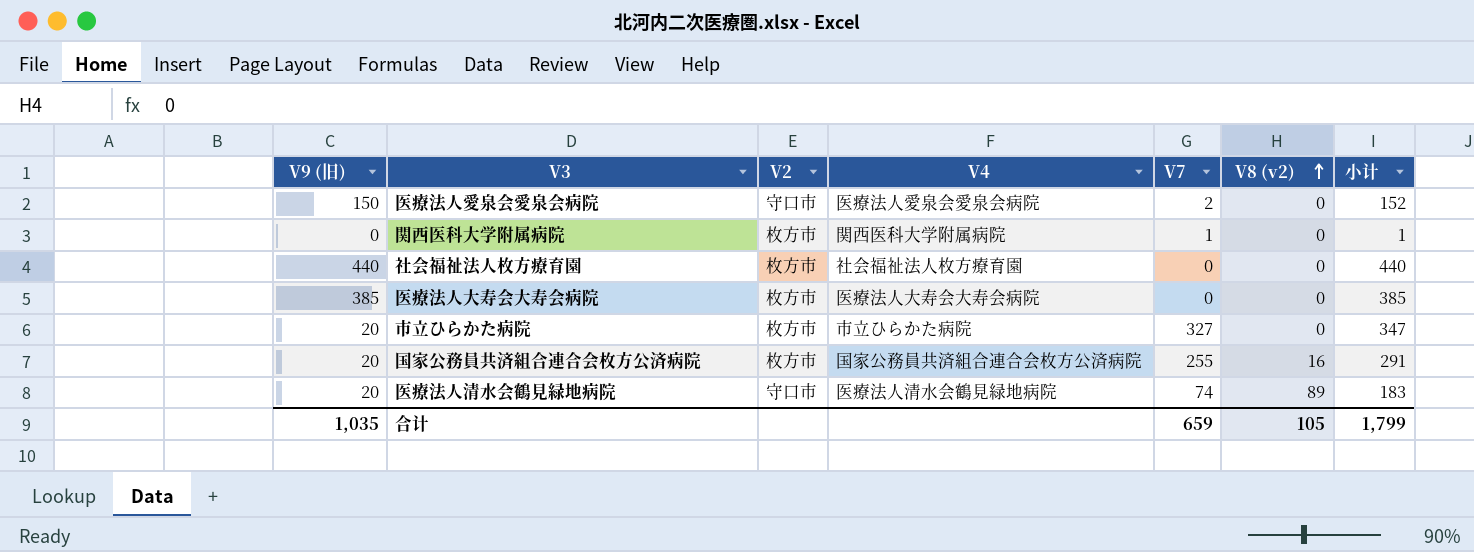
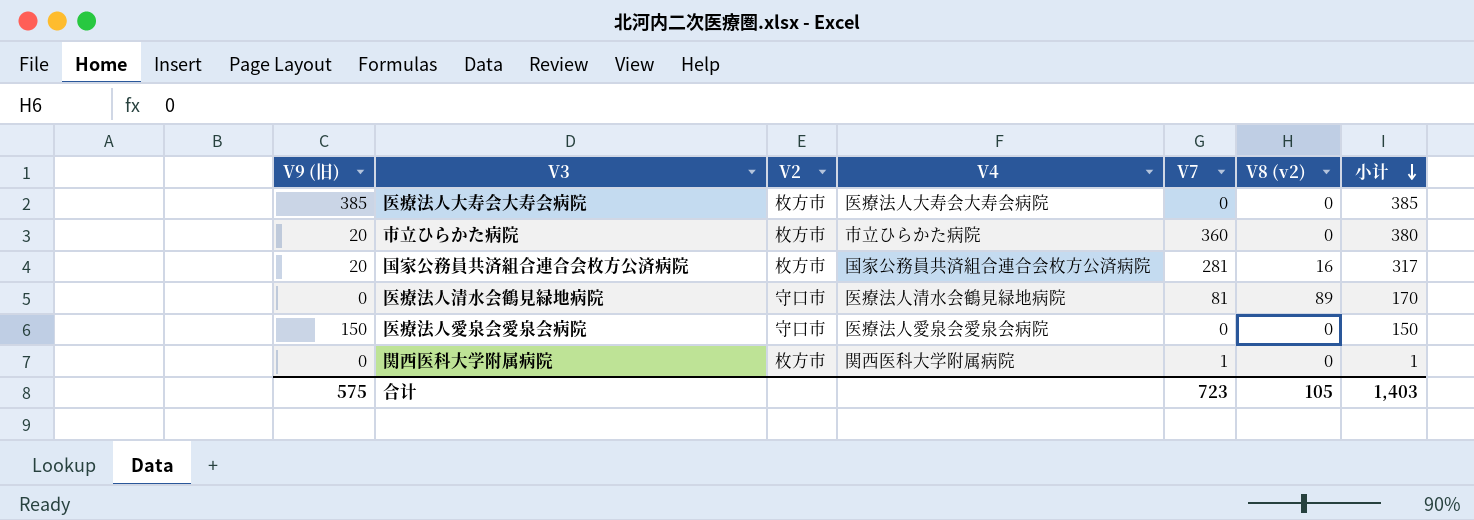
row order: V8 (v2) ascending -> 小计 descending
row 社会福祉法人枚方療育園: 440 | 枚方市 | 社会福祉法人枚方療育園 | 0 | 0 | 440 -> none
市立ひらかた病院 | V7: 327 -> 360
市立ひらかた病院 | 小计: 347 -> 380
国家公務員共済組合連合会枚方公済病院 | V7: 255 -> 281
国家公務員共済組合連合会枚方公済病院 | 小计: 291 -> 317
医療法人清水会鶴見緑地病院 | V9 (旧): 20 -> 0
医療法人清水会鶴見緑地病院 | V7: 74 -> 81
医療法人清水会鶴見緑地病院 | 小计: 183 -> 170
医療法人愛泉会愛泉会病院 | V7: 2 -> 0
医療法人愛泉会愛泉会病院 | 小计: 152 -> 150
合计 | V9 (旧): 1,035 -> 575
合计 | V7: 659 -> 723
合计 | 小计: 1,799 -> 1,403

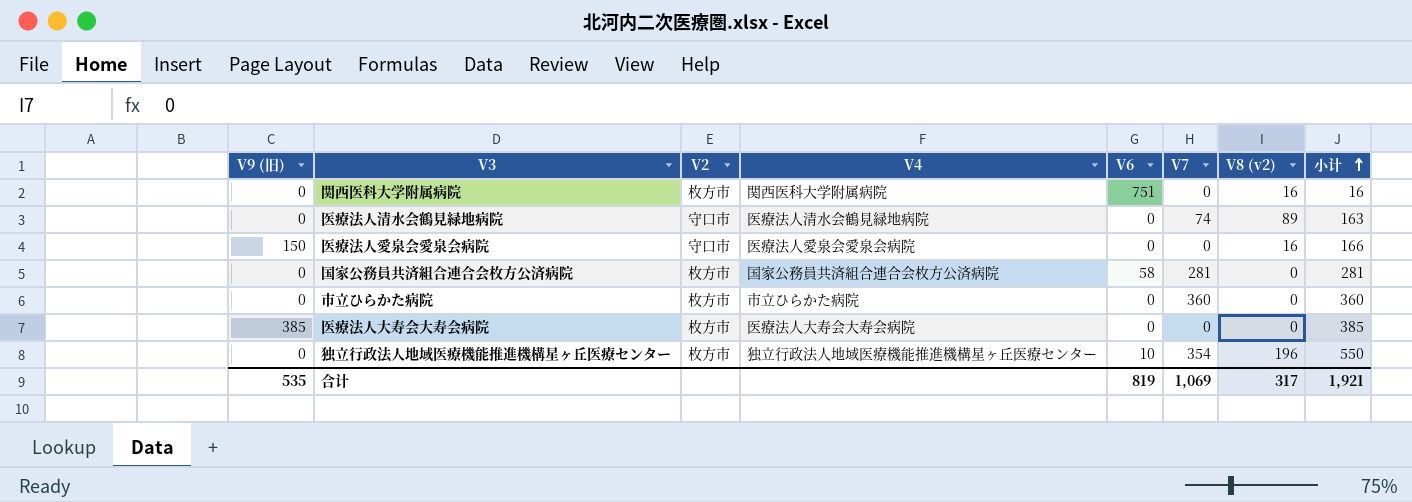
row order: 小计 descending -> 小计 ascending
column V6 | position: none -> 5
関西医科大学附属病院 | V7: 1 -> 0
関西医科大学附属病院 | V8 (v2): 0 -> 16
関西医科大学附属病院 | 小计: 1 -> 16
医療法人清水会鶴見緑地病院 | V7: 81 -> 74
医療法人清水会鶴見緑地病院 | 小计: 170 -> 163
医療法人愛泉会愛泉会病院 | V8 (v2): 0 -> 16
医療法人愛泉会愛泉会病院 | 小计: 150 -> 166
国家公務員共済組合連合会枚方公済病院 | V9 (旧): 20 -> 0
国家公務員共済組合連合会枚方公済病院 | V8 (v2): 16 -> 0
国家公務員共済組合連合会枚方公済病院 | 小计: 317 -> 281
市立ひらかた病院 | V9 (旧): 20 -> 0
市立ひらかた病院 | 小计: 380 -> 360
row 独立行政法人地域医療機能推進機構星ヶ丘医療センター: none -> 0 | 枚方市 | 独立行政法人地域医療機能推進機構星ヶ丘医療センター | 10 | 354 | 196 | 550
合计 | V9 (旧): 575 -> 535
合计 | V7: 723 -> 1,069
合计 | V8 (v2): 105 -> 317
合计 | 小计: 1,403 -> 1,921

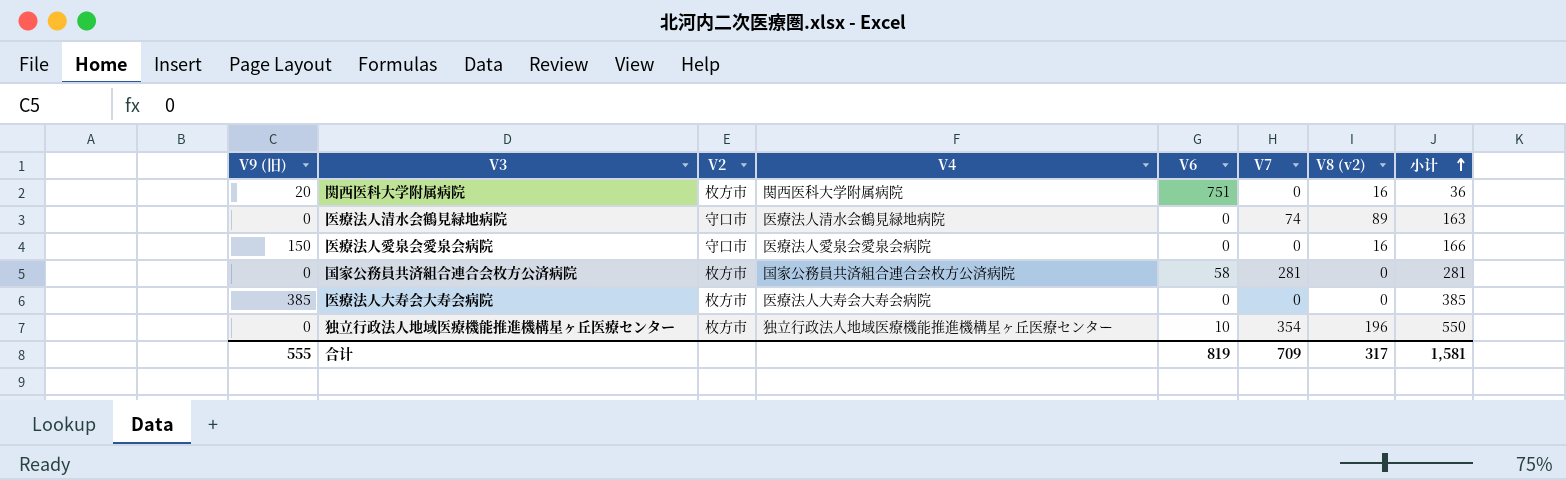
row 市立ひらかた病院: 0 | 枚方市 | 市立ひらかた病院 | 0 | 360 | 0 | 360 -> none
関西医科大学附属病院 | V9 (旧): 0 -> 20
関西医科大学附属病院 | 小计: 16 -> 36
合计 | V9 (旧): 535 -> 555
合计 | V7: 1,069 -> 709
合计 | 小计: 1,921 -> 1,581

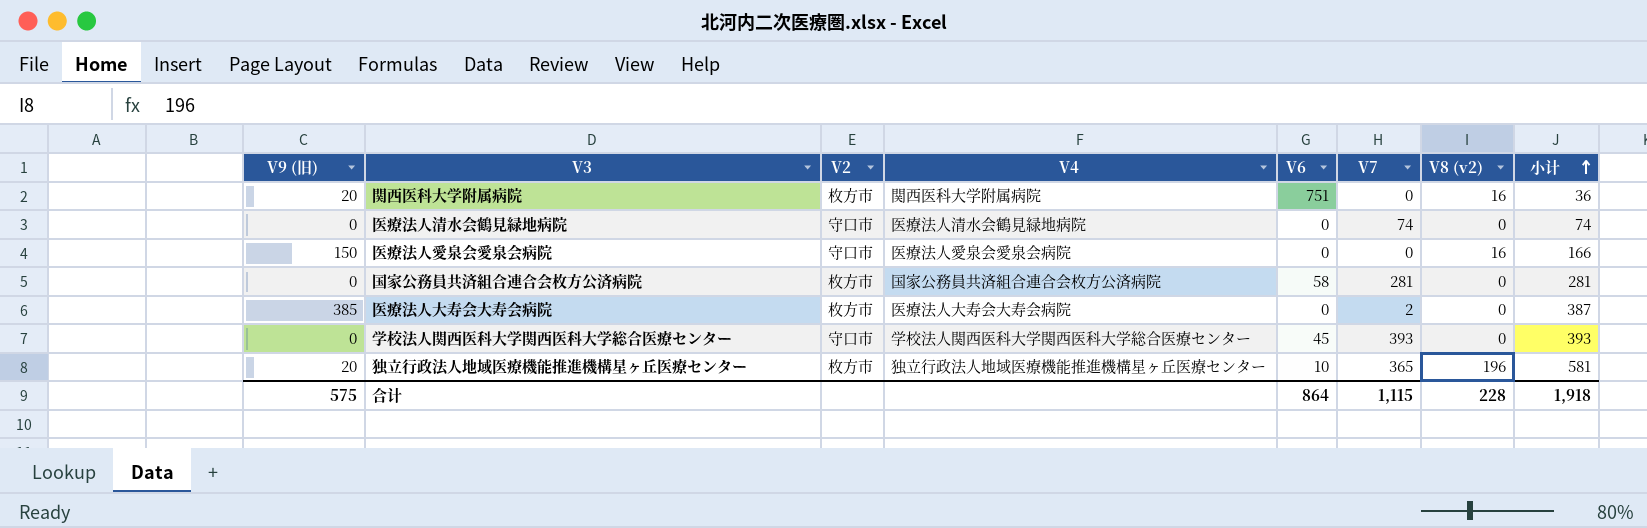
医療法人清水会鶴見緑地病院 | V8 (v2): 89 -> 0
医療法人清水会鶴見緑地病院 | 小计: 163 -> 74
医療法人大寿会大寿会病院 | V7: 0 -> 2
医療法人大寿会大寿会病院 | 小计: 385 -> 387
row 学校法人関西医科大学関西医科大学総合医療センター: none -> 0 | 守口市 | 学校法人関西医科大学関西医科大学総合医療センター | 45 | 393 | 0 | 393
独立行政法人地域医療機能推進機構星ヶ丘医療センター | V9 (旧): 0 -> 20
独立行政法人地域医療機能推進機構星ヶ丘医療センター | V7: 354 -> 365
独立行政法人地域医療機能推進機構星ヶ丘医療センター | 小计: 550 -> 581
合计 | V9 (旧): 555 -> 575
合计 | V6: 819 -> 864
合计 | V7: 709 -> 1,115
合计 | V8 (v2): 317 -> 228
合计 | 小计: 1,581 -> 1,918

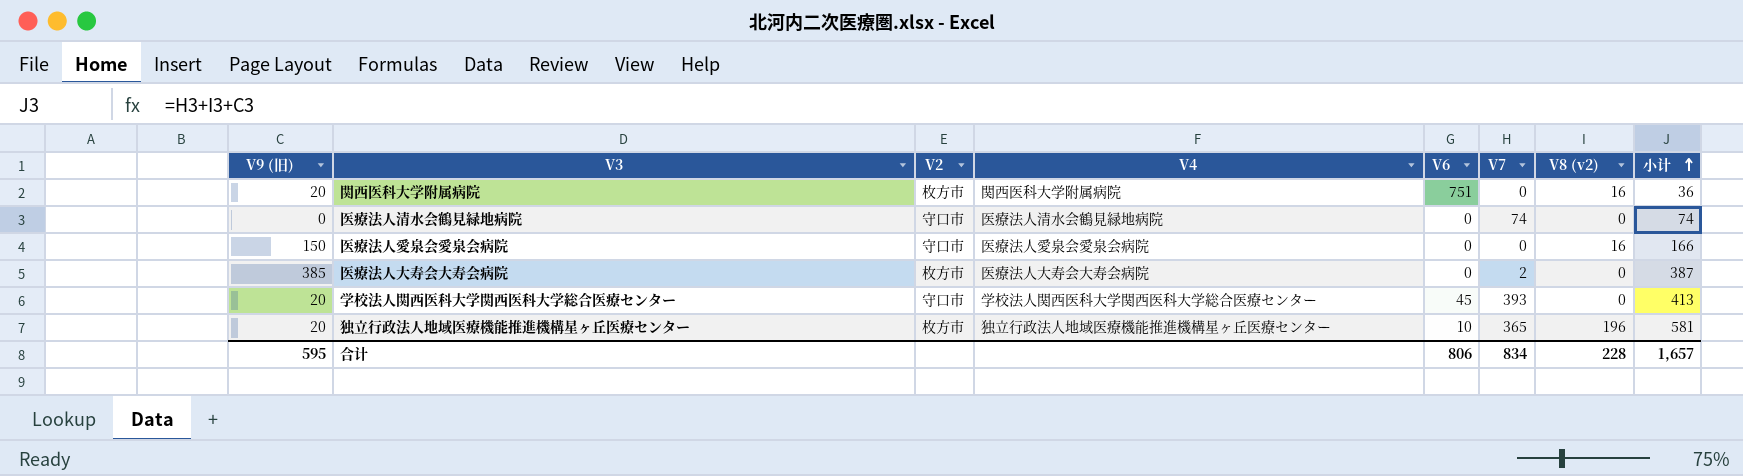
row 国家公務員共済組合連合会枚方公済病院: 0 | 枚方市 | 国家公務員共済組合連合会枚方公済病院 | 58 | 281 | 0 | 281 -> none
学校法人関西医科大学関西医科大学総合医療センター | V9 (旧): 0 -> 20
学校法人関西医科大学関西医科大学総合医療センター | 小计: 393 -> 413
合计 | V9 (旧): 575 -> 595
合计 | V6: 864 -> 806
合计 | V7: 1,115 -> 834
合计 | 小计: 1,918 -> 1,657

